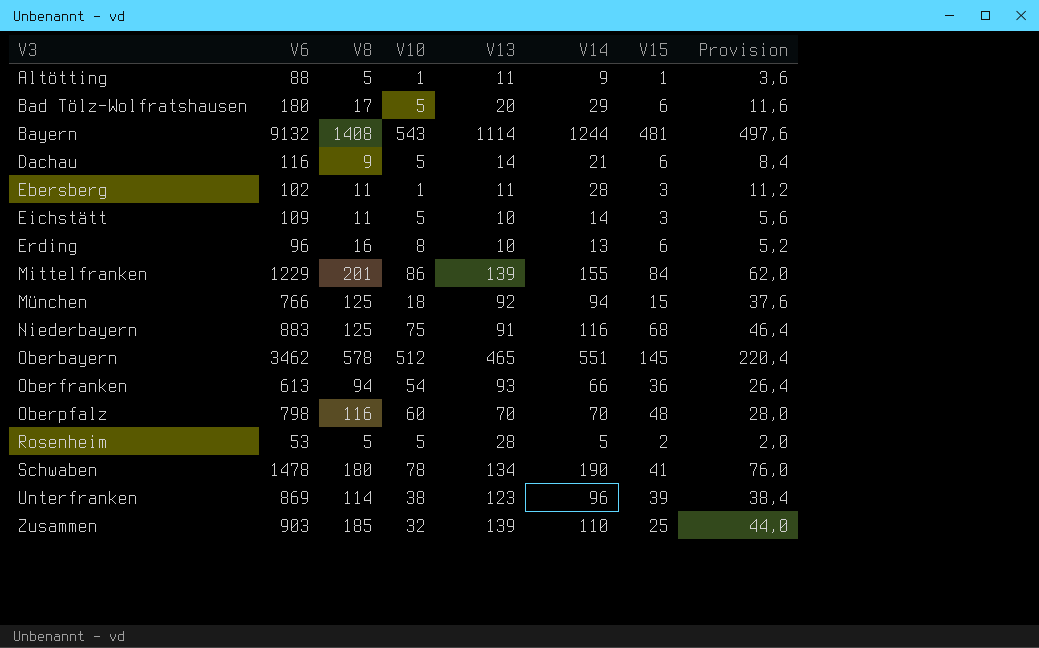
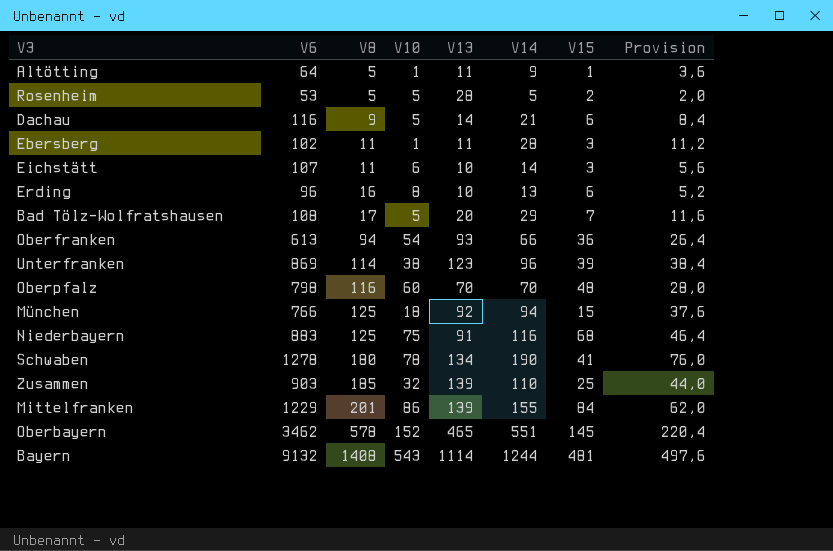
row order: V3 ascending -> V8 ascending
Altötting | V6: 88 -> 64
Eichstätt | V6: 109 -> 107
Eichstätt | V10: 5 -> 6
Bad Tölz-Wolfratshausen | V6: 180 -> 108
Bad Tölz-Wolfratshausen | V15: 6 -> 7
Schwaben | V6: 1478 -> 1278
Oberbayern | V10: 512 -> 152

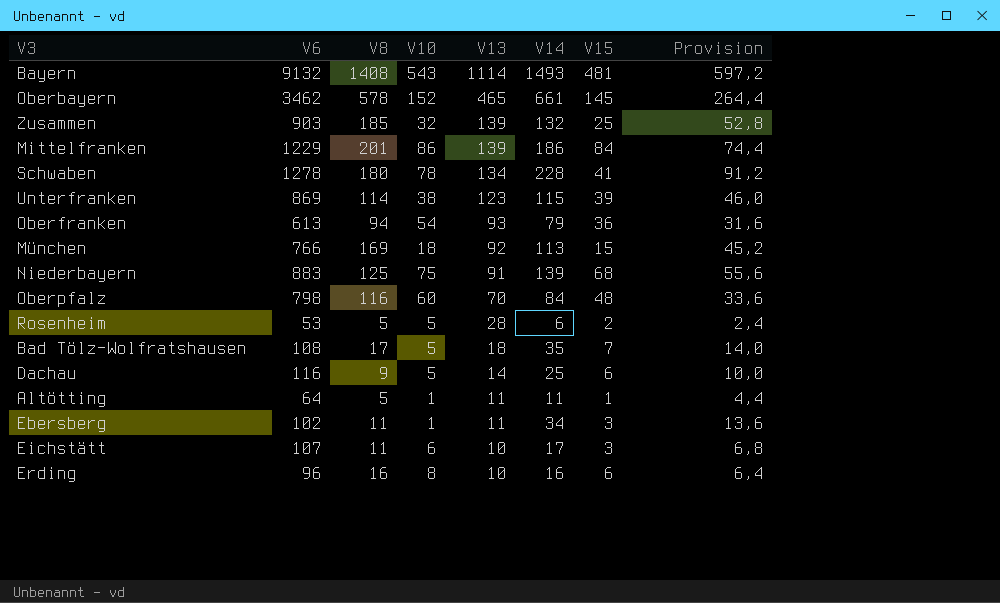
row order: V8 ascending -> V13 descending
Bayern | V14: 1244 -> 1493
Bayern | Provision: 497,6 -> 597,2
Oberbayern | V14: 551 -> 661
Oberbayern | Provision: 220,4 -> 264,4
Zusammen | V14: 110 -> 132
Zusammen | Provision: 44,0 -> 52,8
Mittelfranken | V14: 155 -> 186
Mittelfranken | Provision: 62,0 -> 74,4
Schwaben | V14: 190 -> 228
Schwaben | Provision: 76,0 -> 91,2
Unterfranken | V14: 96 -> 115
Unterfranken | Provision: 38,4 -> 46,0
Oberfranken | V14: 66 -> 79
Oberfranken | Provision: 26,4 -> 31,6
München | V8: 125 -> 169
München | V14: 94 -> 113
München | Provision: 37,6 -> 45,2
Niederbayern | V14: 116 -> 139
Niederbayern | Provision: 46,4 -> 55,6
Oberpfalz | V14: 70 -> 84
Oberpfalz | Provision: 28,0 -> 33,6
Rosenheim | V14: 5 -> 6
Rosenheim | Provision: 2,0 -> 2,4
Bad Tölz-Wolfratshausen | V13: 20 -> 18
Bad Tölz-Wolfratshausen | V14: 29 -> 35
Bad Tölz-Wolfratshausen | Provision: 11,6 -> 14,0
Dachau | V14: 21 -> 25
Dachau | Provision: 8,4 -> 10,0
Altötting | V14: 9 -> 11
Altötting | Provision: 3,6 -> 4,4
Ebersberg | V14: 28 -> 34
Ebersberg | Provision: 11,2 -> 13,6
Eichstätt | V14: 14 -> 17
Eichstätt | Provision: 5,6 -> 6,8
Erding | V14: 13 -> 16
Erding | Provision: 5,2 -> 6,4

